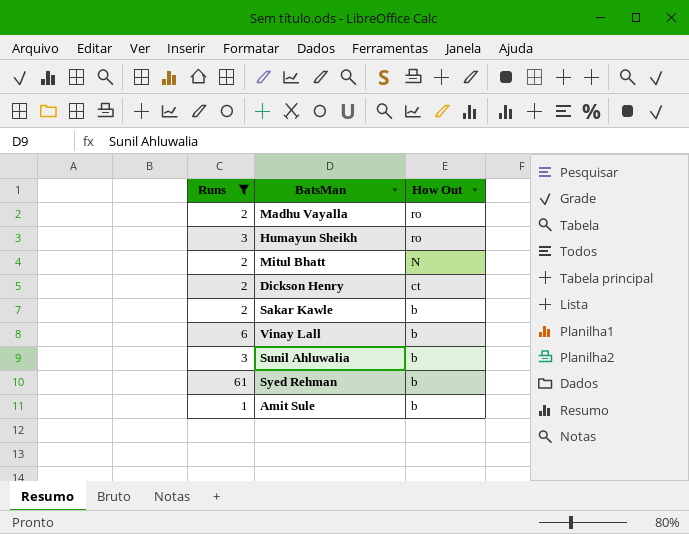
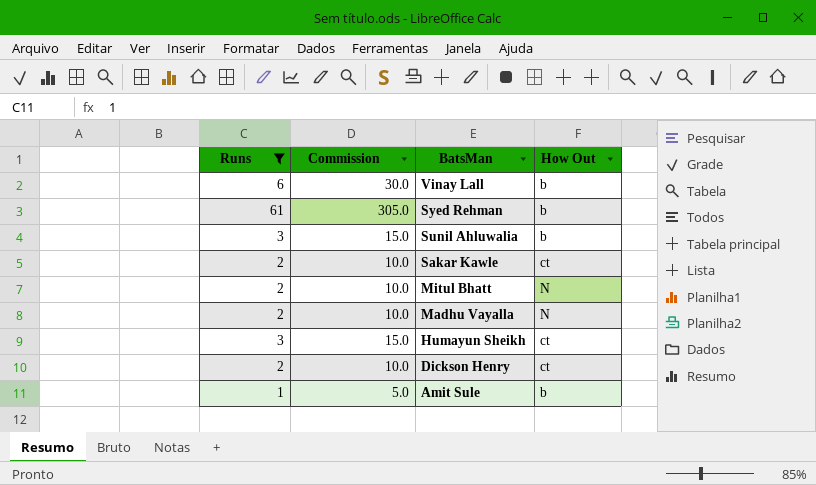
row order: How Out descending -> BatsMan descending
column Commission | formula: none -> [Runs] * 5
Sakar Kawle | How Out: b -> ct
Madhu Vayalla | How Out: ro -> N
Humayun Sheikh | How Out: ro -> ct

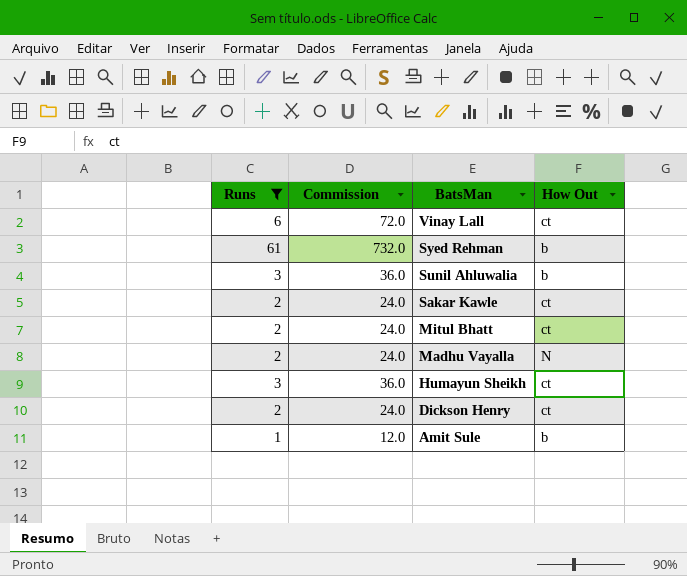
column Commission | formula: [Runs] * 5 -> [Runs] * 12
Vinay Lall | How Out: b -> ct
Mitul Bhatt | How Out: N -> ct

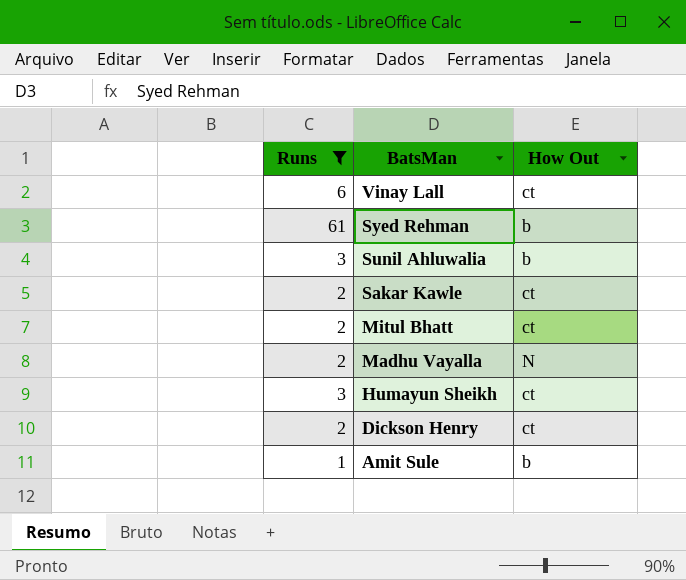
column Commission | formula: [Runs] * 12 -> none

